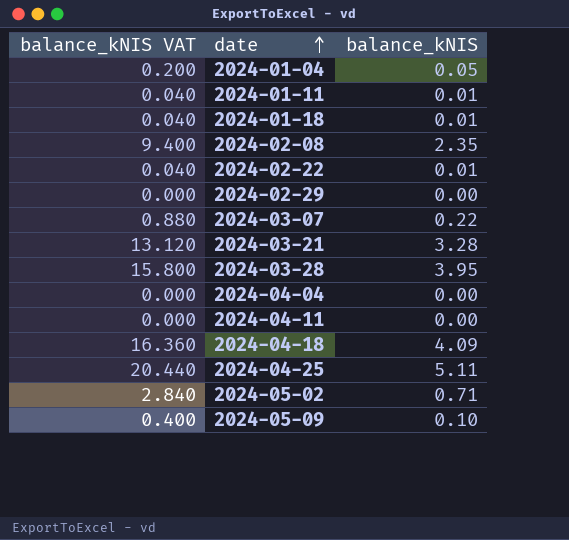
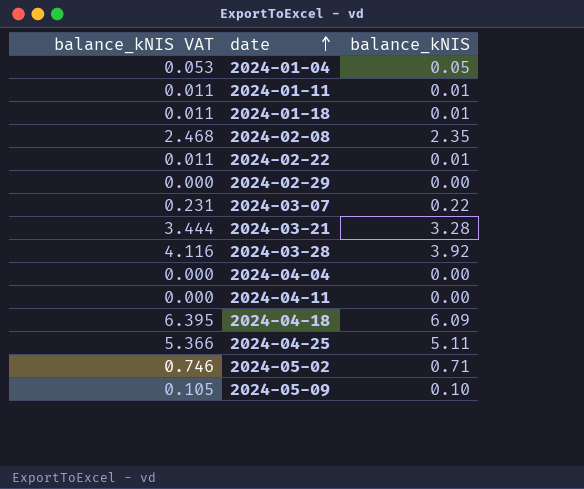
column balance_kNIS VAT | formula: [balance_kNIS] * 4 -> [balance_kNIS] * 1.05
2024-03-28 | balance_kNIS: 3.95 -> 3.92
2024-04-18 | balance_kNIS: 4.09 -> 6.09

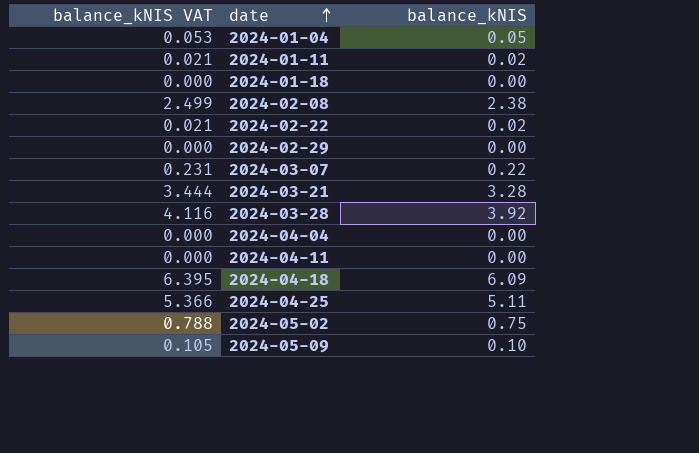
2024-01-11 | balance_kNIS VAT: 0.011 -> 0.021
2024-01-11 | balance_kNIS: 0.01 -> 0.02
2024-01-18 | balance_kNIS VAT: 0.011 -> 0.000
2024-01-18 | balance_kNIS: 0.01 -> 0.00
2024-02-08 | balance_kNIS VAT: 2.468 -> 2.499
2024-02-08 | balance_kNIS: 2.35 -> 2.38
2024-02-22 | balance_kNIS VAT: 0.011 -> 0.021
2024-02-22 | balance_kNIS: 0.01 -> 0.02
2024-05-02 | balance_kNIS VAT: 0.746 -> 0.788
2024-05-02 | balance_kNIS: 0.71 -> 0.75

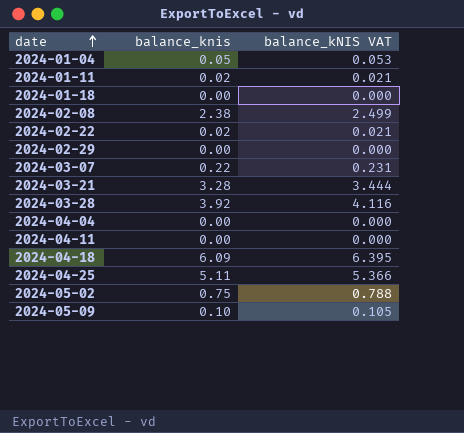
column name: balance_kNIS -> balance_knis
column balance_kNIS VAT | position: 1 -> 3

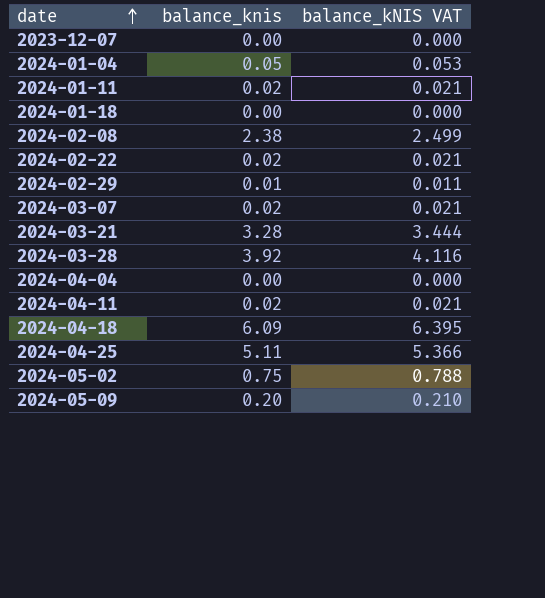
row 2023-12-07: none -> 0.00 | 0.000
2024-02-29 | balance_knis: 0.00 -> 0.01
2024-02-29 | balance_kNIS VAT: 0.000 -> 0.011
2024-03-07 | balance_knis: 0.22 -> 0.02
2024-03-07 | balance_kNIS VAT: 0.231 -> 0.021
2024-04-11 | balance_knis: 0.00 -> 0.02
2024-04-11 | balance_kNIS VAT: 0.000 -> 0.021
2024-05-09 | balance_knis: 0.10 -> 0.20
2024-05-09 | balance_kNIS VAT: 0.105 -> 0.210

